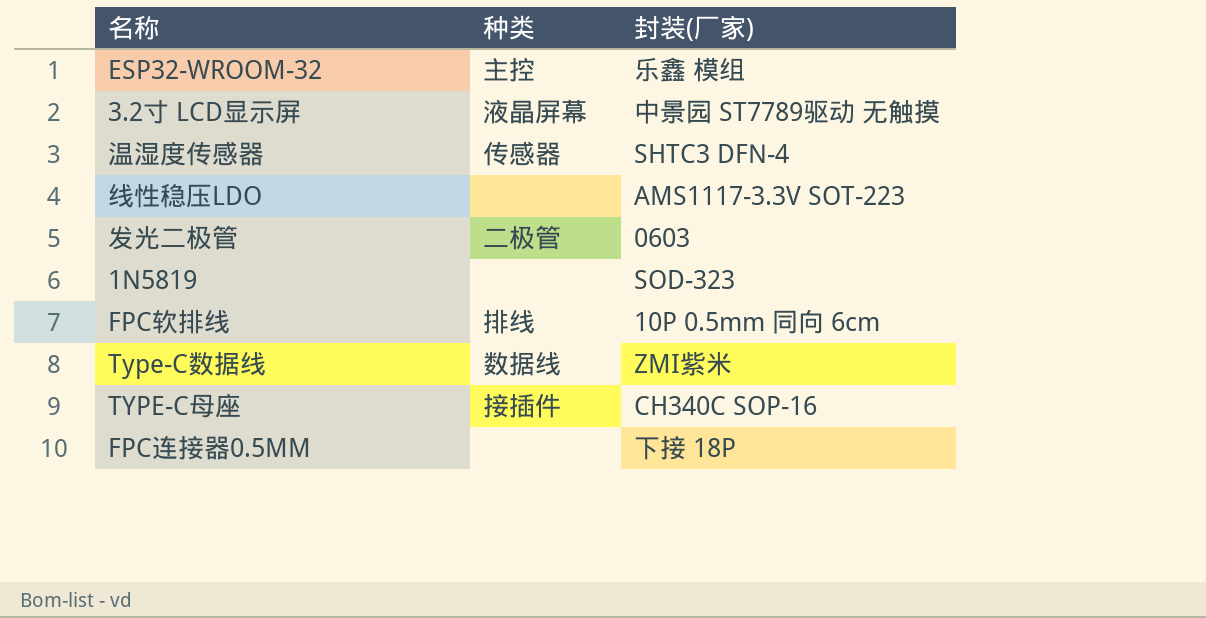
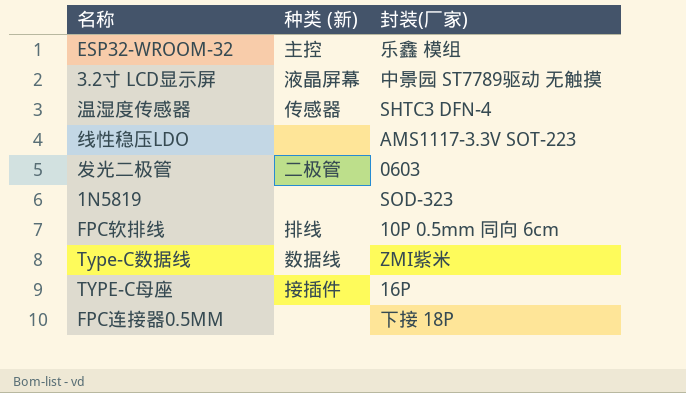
column name: 种类 -> 种类 (新)
TYPE-C母座 | 封装(厂家): CH340C SOP-16 -> 16P

